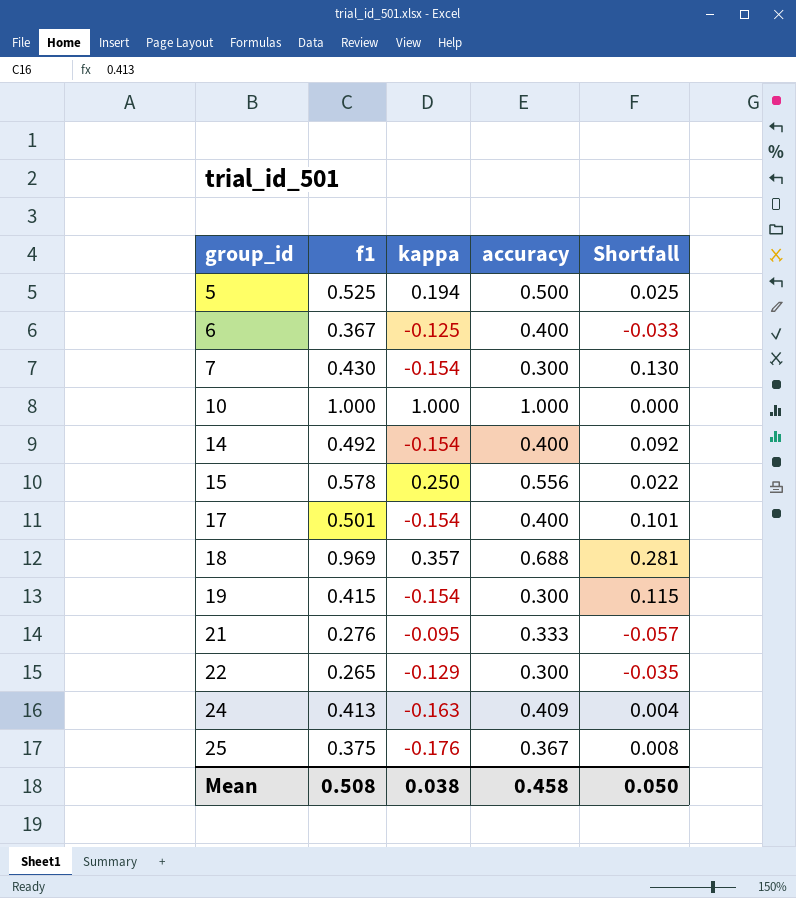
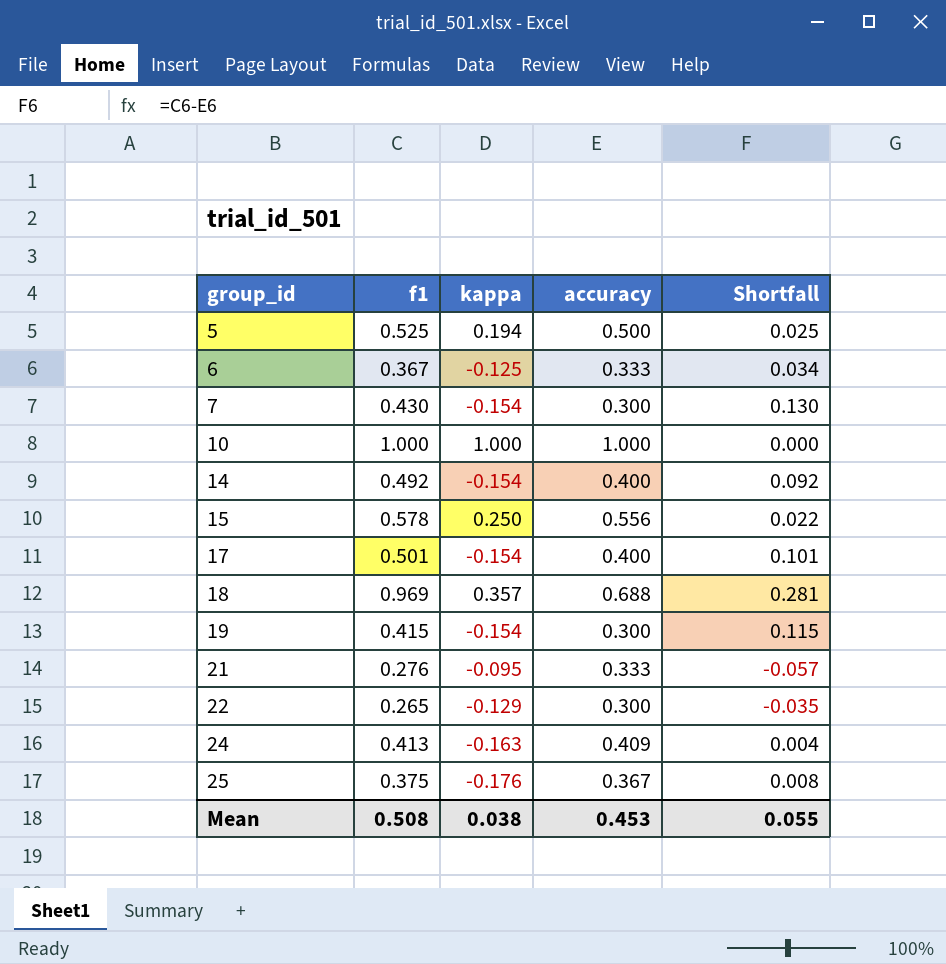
6 | accuracy: 0.400 -> 0.333
6 | Shortfall: -0.033 -> 0.034
Mean | accuracy: 0.458 -> 0.453
Mean | Shortfall: 0.050 -> 0.055

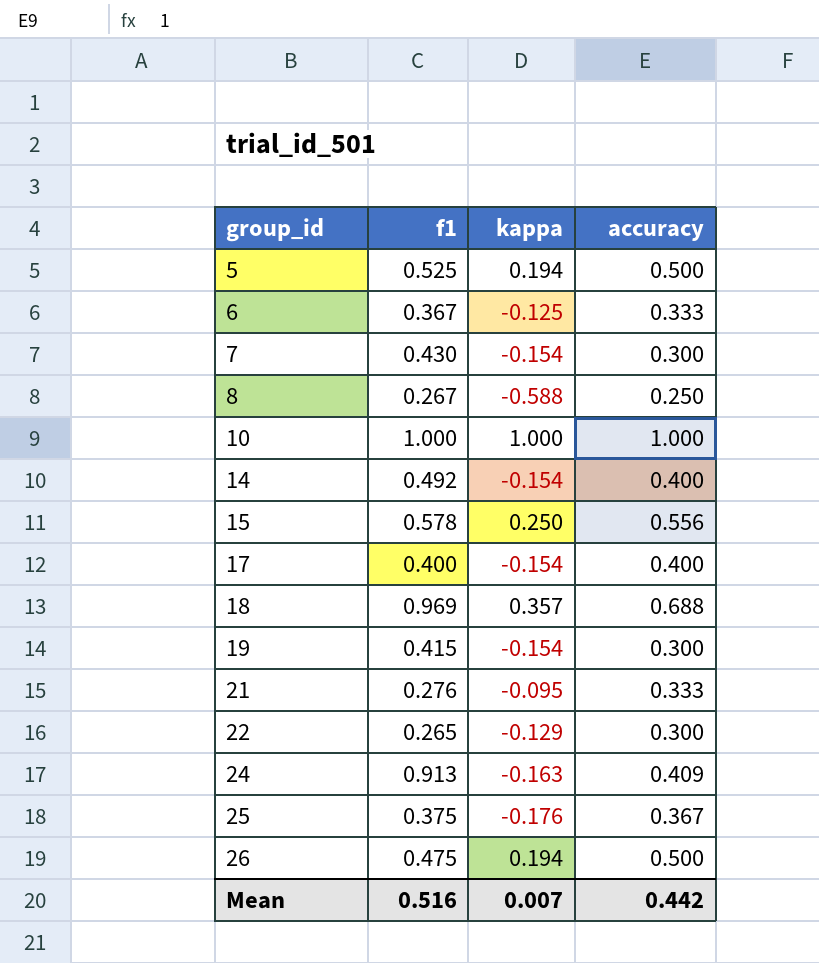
column Shortfall | formula: [f1] - [accuracy] -> none
row 8: none -> 0.267 | -0.588 | 0.250
17 | f1: 0.501 -> 0.400
24 | f1: 0.413 -> 0.913
row 26: none -> 0.475 | 0.194 | 0.500
Mean | f1: 0.508 -> 0.516
Mean | kappa: 0.038 -> 0.007
Mean | accuracy: 0.453 -> 0.442

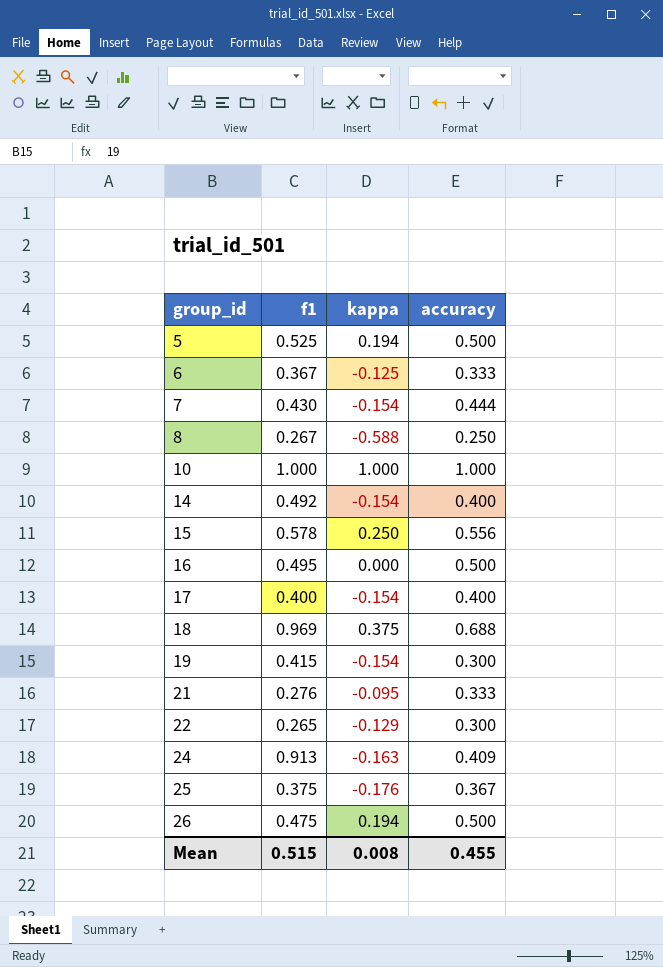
7 | accuracy: 0.300 -> 0.444
row 16: none -> 0.495 | 0.000 | 0.500
18 | kappa: 0.357 -> 0.375
Mean | f1: 0.516 -> 0.515
Mean | kappa: 0.007 -> 0.008
Mean | accuracy: 0.442 -> 0.455

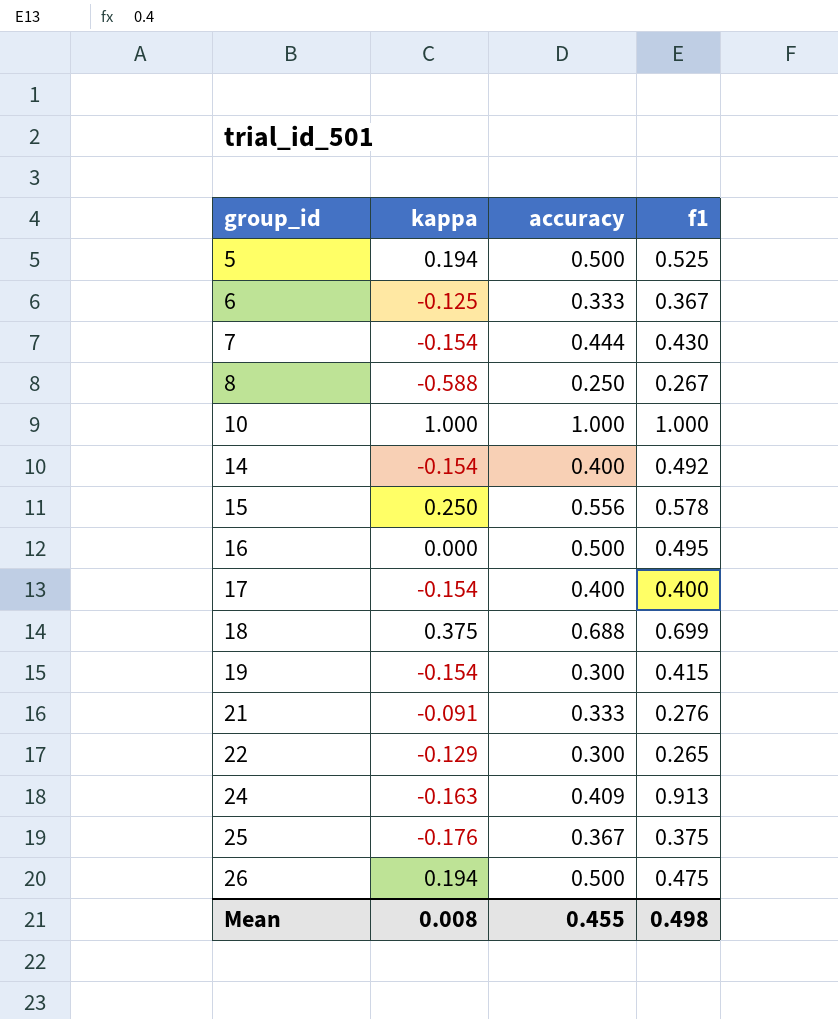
column f1 | position: 2 -> 4
18 | f1: 0.969 -> 0.699
21 | kappa: -0.095 -> -0.091
Mean | f1: 0.515 -> 0.498

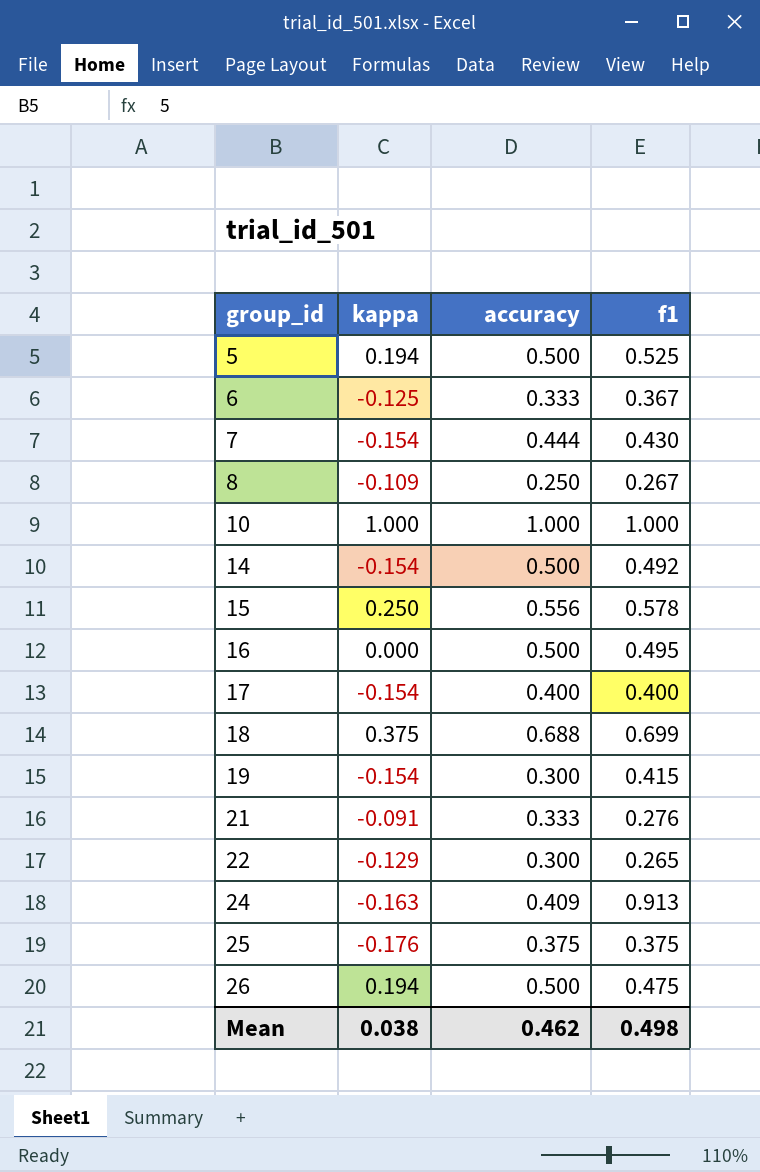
8 | kappa: -0.588 -> -0.109
14 | accuracy: 0.400 -> 0.500
25 | accuracy: 0.367 -> 0.375
Mean | kappa: 0.008 -> 0.038
Mean | accuracy: 0.455 -> 0.462

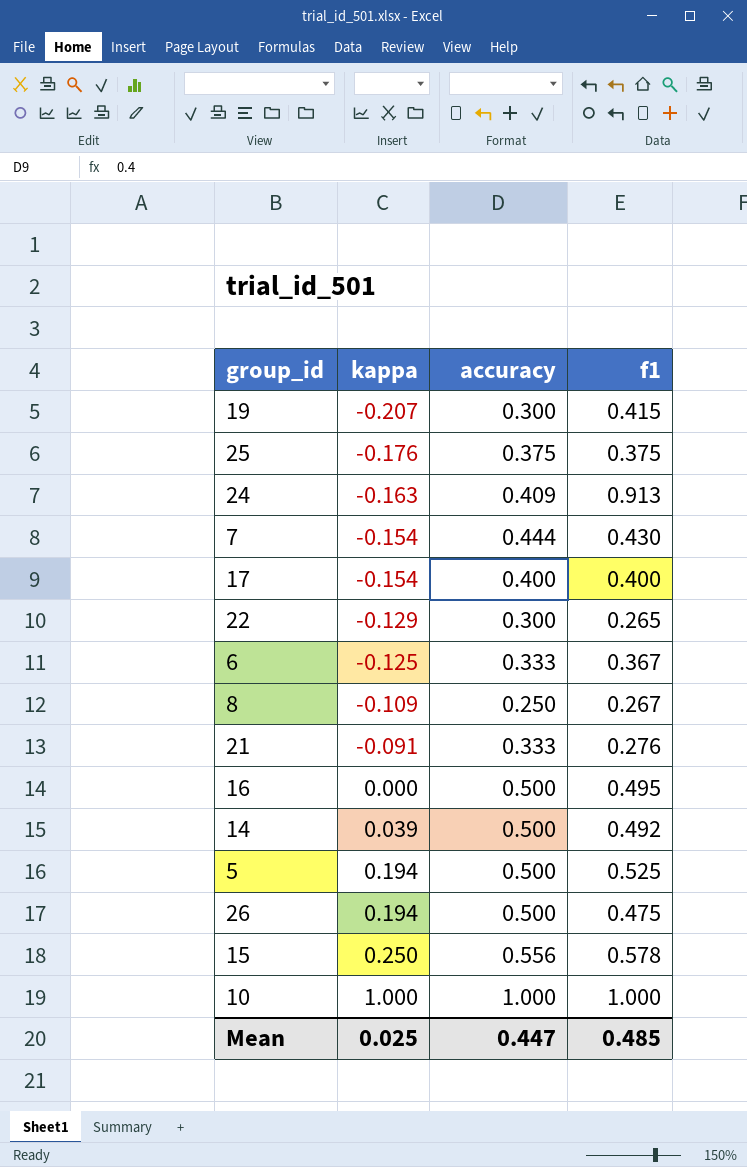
row order: group_id ascending -> kappa ascending
row 18: 0.375 | 0.688 | 0.699 -> none
19 | kappa: -0.154 -> -0.207
14 | kappa: -0.154 -> 0.039
Mean | kappa: 0.038 -> 0.025
Mean | accuracy: 0.462 -> 0.447
Mean | f1: 0.498 -> 0.485

